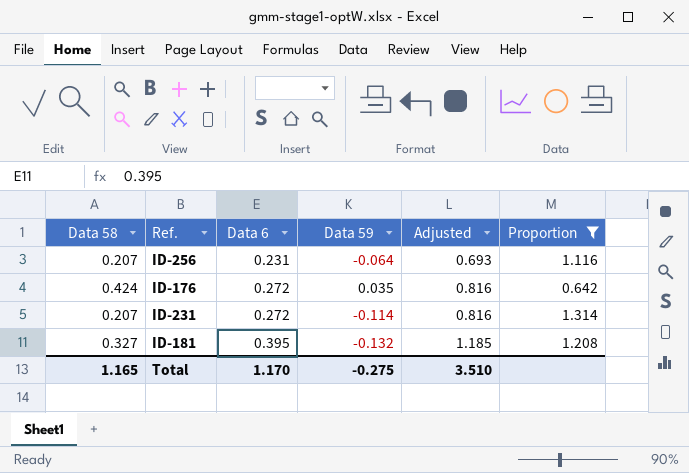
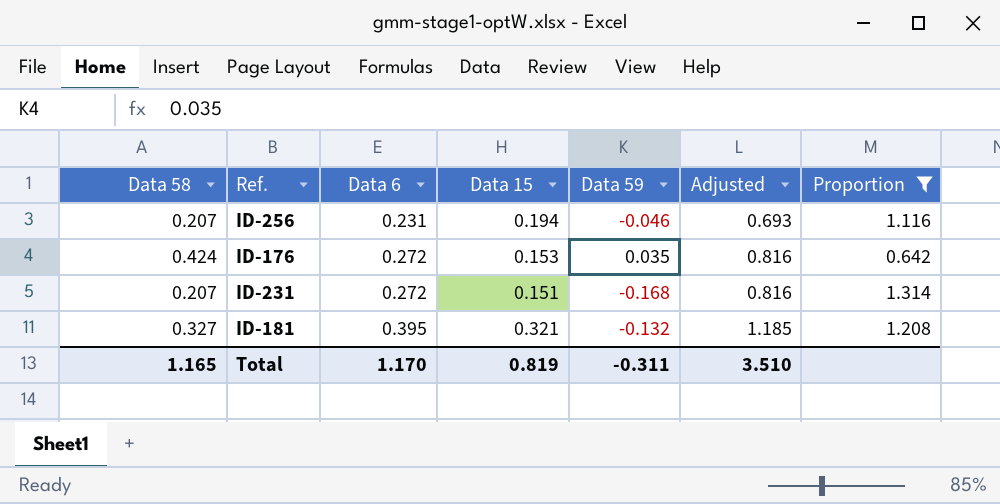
column Data 15 | position: none -> 4
ID-256 | Data 59: -0.064 -> -0.046
ID-231 | Data 59: -0.114 -> -0.168
Total | Data 59: -0.275 -> -0.311

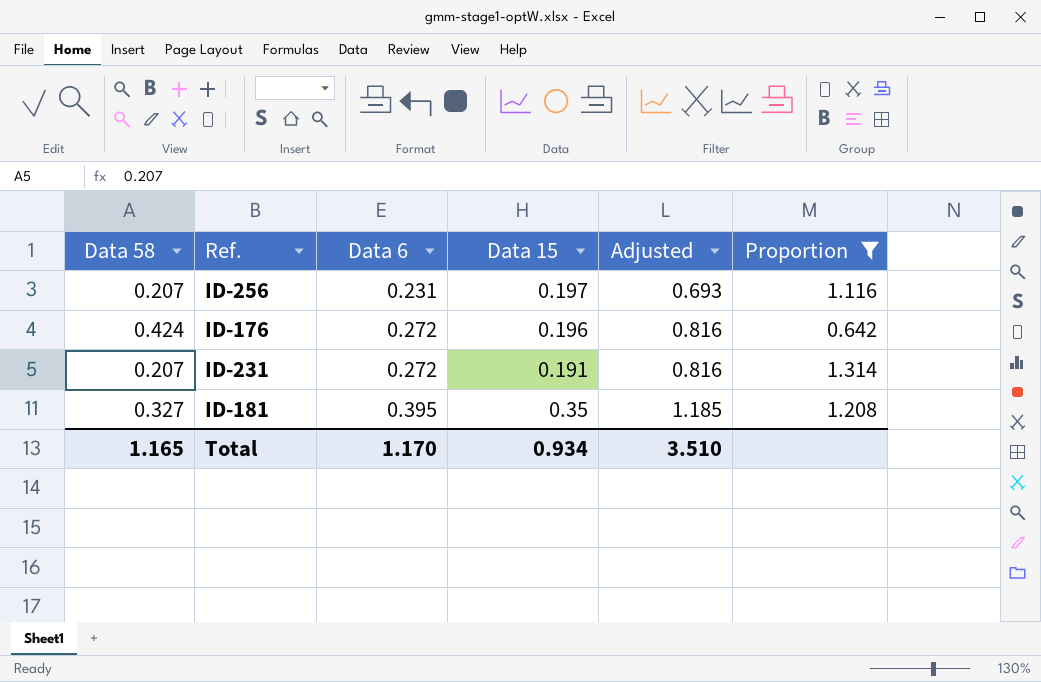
column Data 59 | position: 5 -> none
ID-256 | Data 15: 0.194 -> 0.197
ID-176 | Data 15: 0.153 -> 0.196
ID-231 | Data 15: 0.151 -> 0.191
ID-181 | Data 15: 0.321 -> 0.35
Total | Data 15: 0.819 -> 0.934

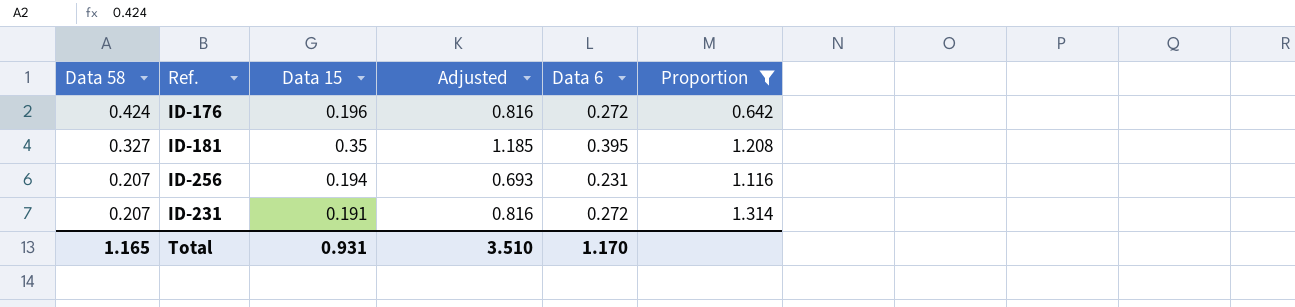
row order: Data 6 ascending -> Data 58 descending
column Data 6 | position: 3 -> 5
ID-256 | Data 15: 0.197 -> 0.194
Total | Data 15: 0.934 -> 0.931

